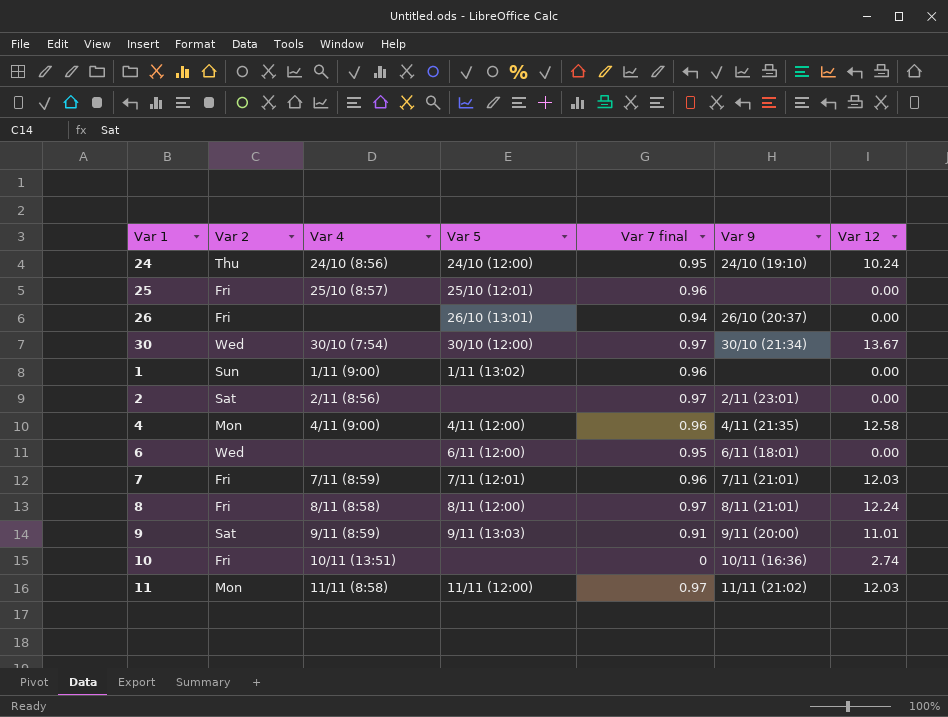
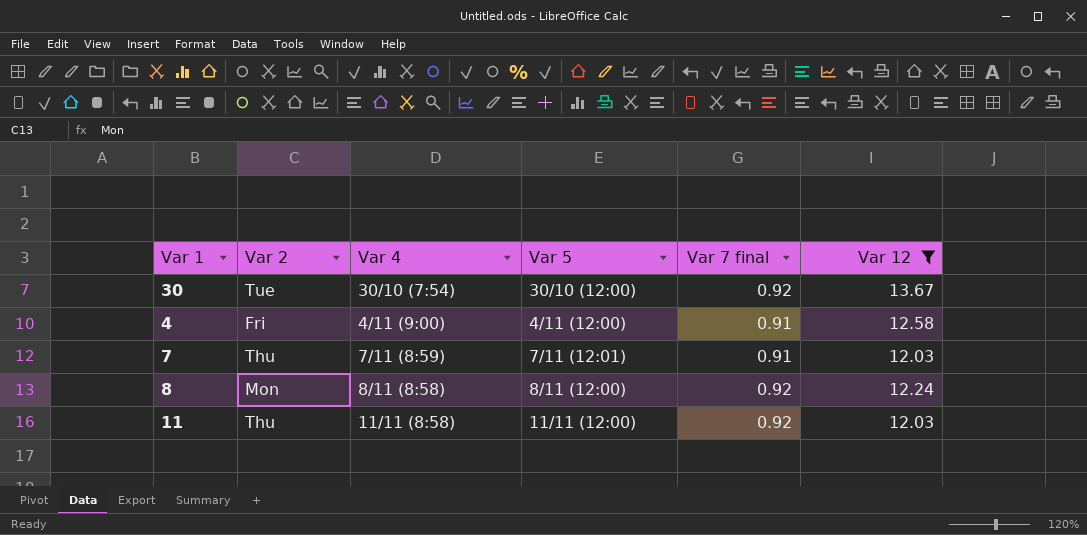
filter: none -> Var 12 >= 12.03
column Var 9 | position: 6 -> none
30 | Var 2: Wed -> Tue
30 | Var 7 final: 0.97 -> 0.92
4 | Var 2: Mon -> Fri
4 | Var 7 final: 0.96 -> 0.91
7 | Var 2: Fri -> Thu
7 | Var 7 final: 0.96 -> 0.91
8 | Var 2: Fri -> Mon
8 | Var 7 final: 0.97 -> 0.92
11 | Var 2: Mon -> Thu
11 | Var 7 final: 0.97 -> 0.92

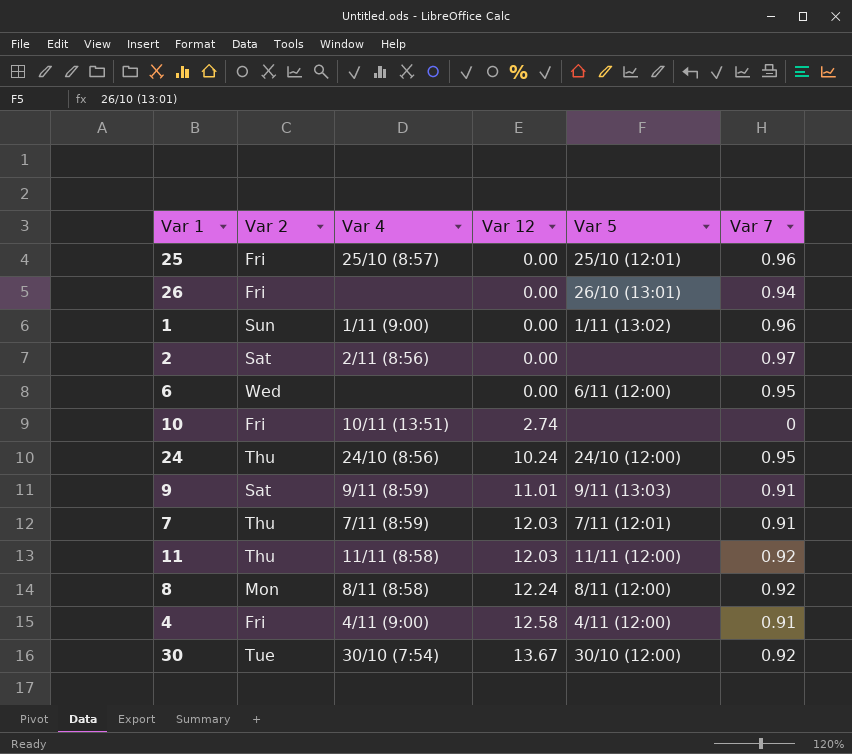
filter: Var 12 >= 12.03 -> none
row order: none -> Var 12 ascending
column Var 12 | position: 6 -> 4
column name: Var 7 final -> Var 7

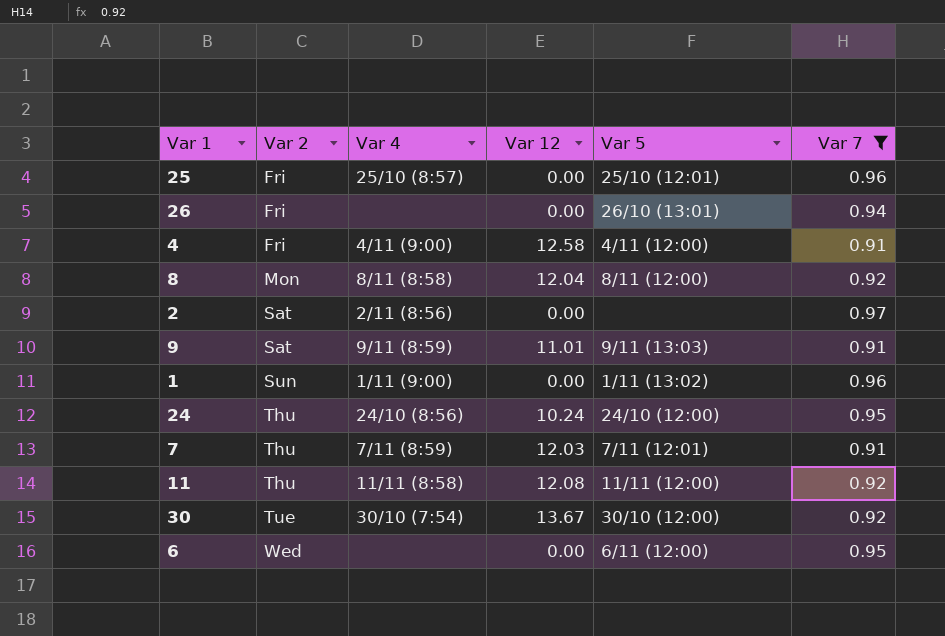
filter: none -> Var 7 != 0
row order: Var 12 ascending -> Var 2 ascending
8 | Var 12: 12.24 -> 12.04
11 | Var 12: 12.03 -> 12.08

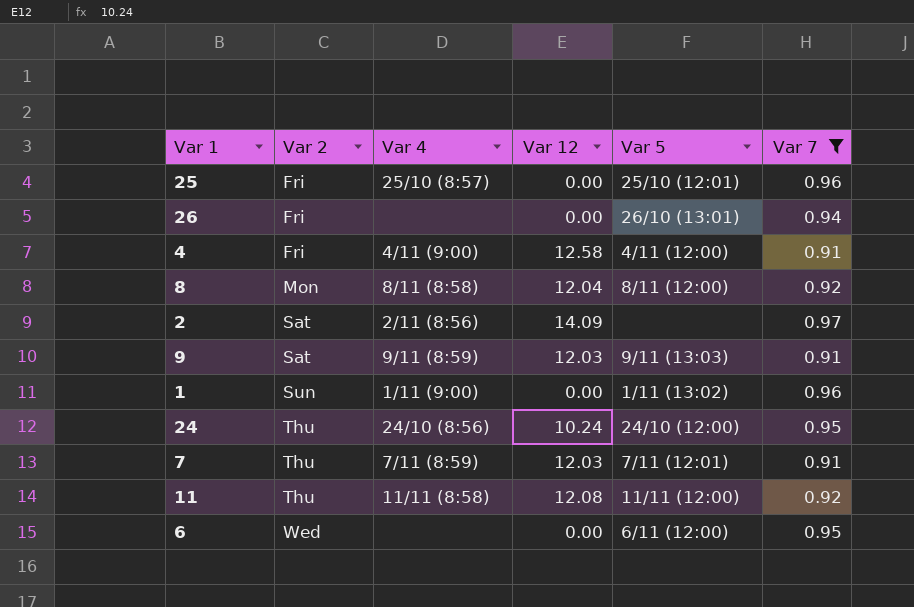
row 30: Tue | 30/10 (7:54) | 13.67 | 30/10 (12:00) | 0.92 -> none
2 | Var 12: 0.00 -> 14.09
9 | Var 12: 11.01 -> 12.03

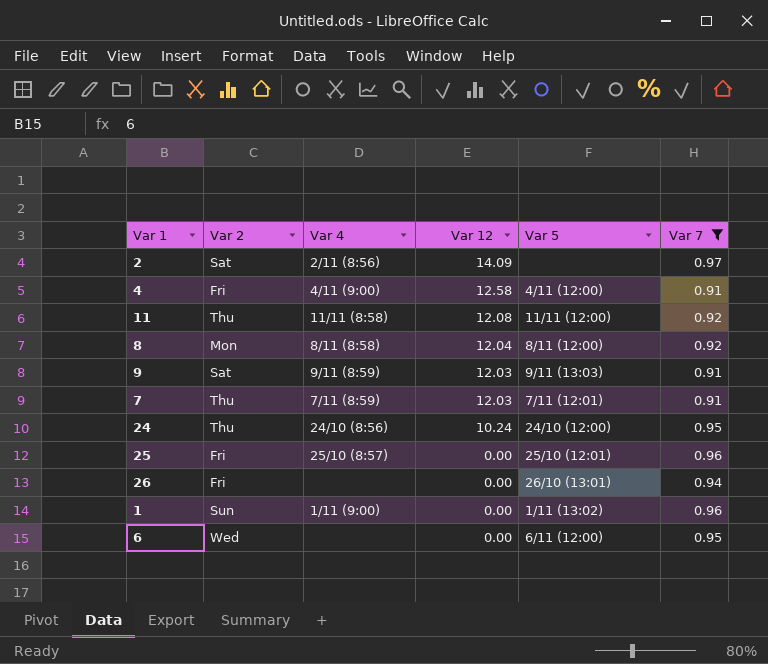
row order: Var 2 ascending -> Var 12 descending

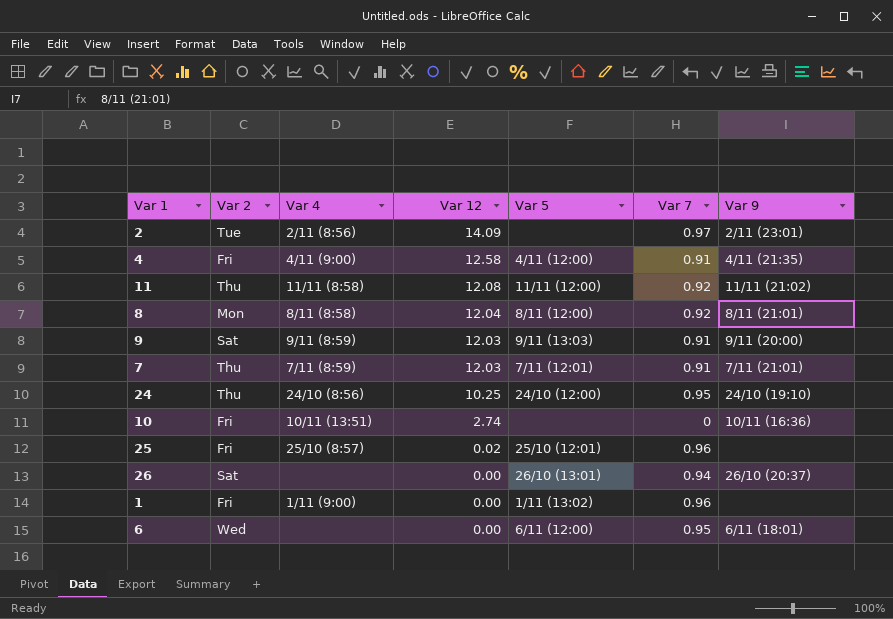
filter: Var 7 != 0 -> none
column Var 9 | position: none -> 7
2 | Var 2: Sat -> Tue
24 | Var 12: 10.24 -> 10.25
25 | Var 12: 0.00 -> 0.02
26 | Var 2: Fri -> Sat
1 | Var 2: Sun -> Fri

